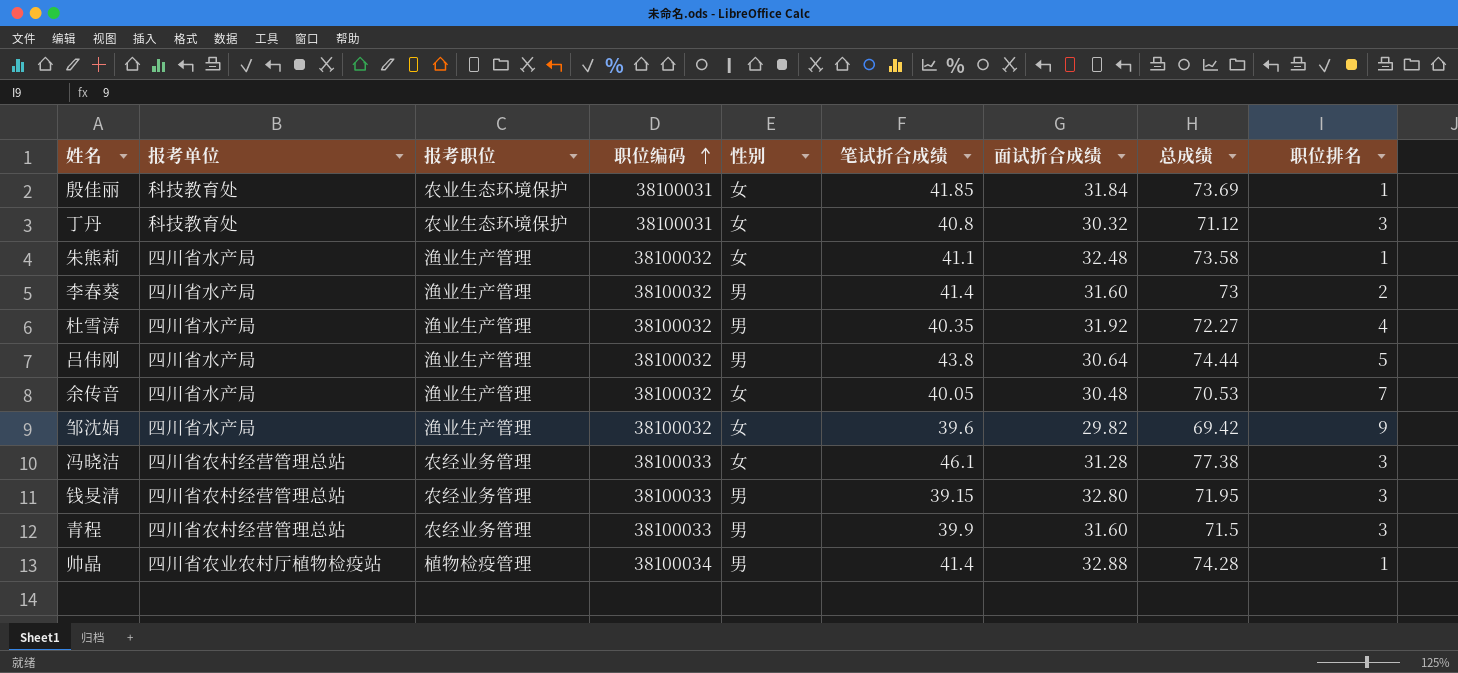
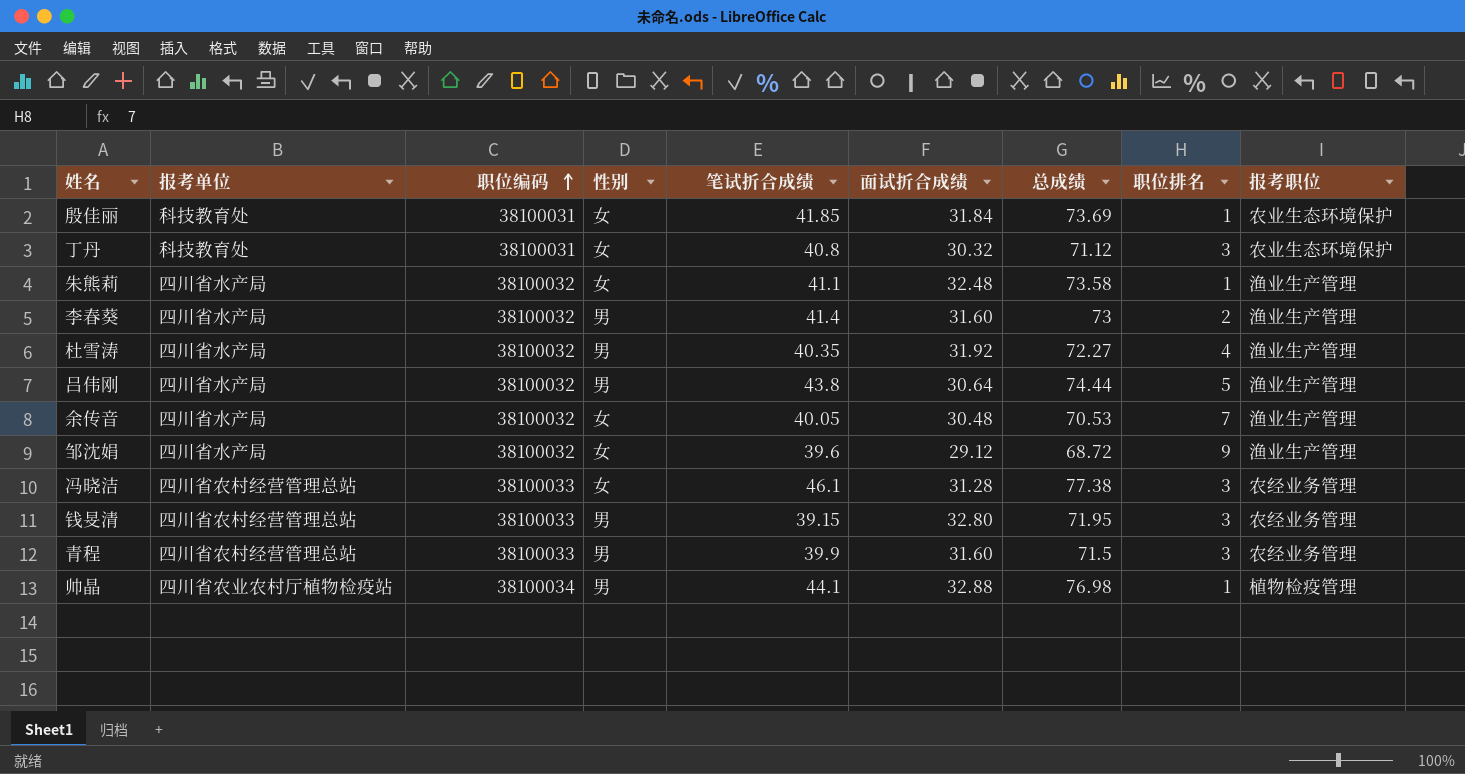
column 报考职位 | position: 3 -> 9
邹沈娟 | 面试折合成绩: 29.82 -> 29.12
邹沈娟 | 总成绩: 69.42 -> 68.72
帅晶 | 笔试折合成绩: 41.4 -> 44.1
帅晶 | 总成绩: 74.28 -> 76.98

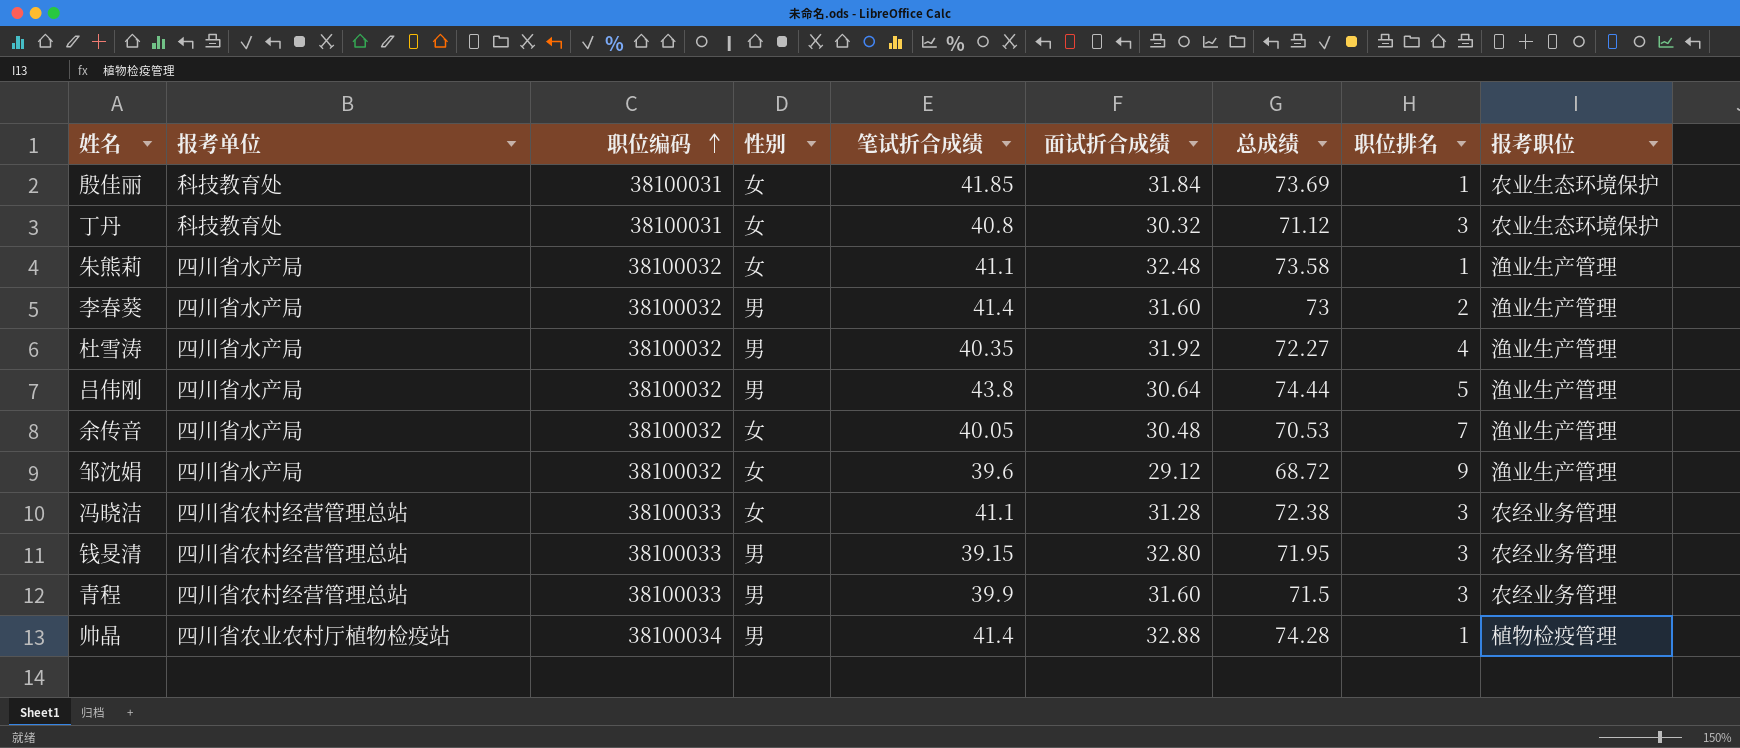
冯晓洁 | 笔试折合成绩: 46.1 -> 41.1
冯晓洁 | 总成绩: 77.38 -> 72.38
帅晶 | 笔试折合成绩: 44.1 -> 41.4
帅晶 | 总成绩: 76.98 -> 74.28

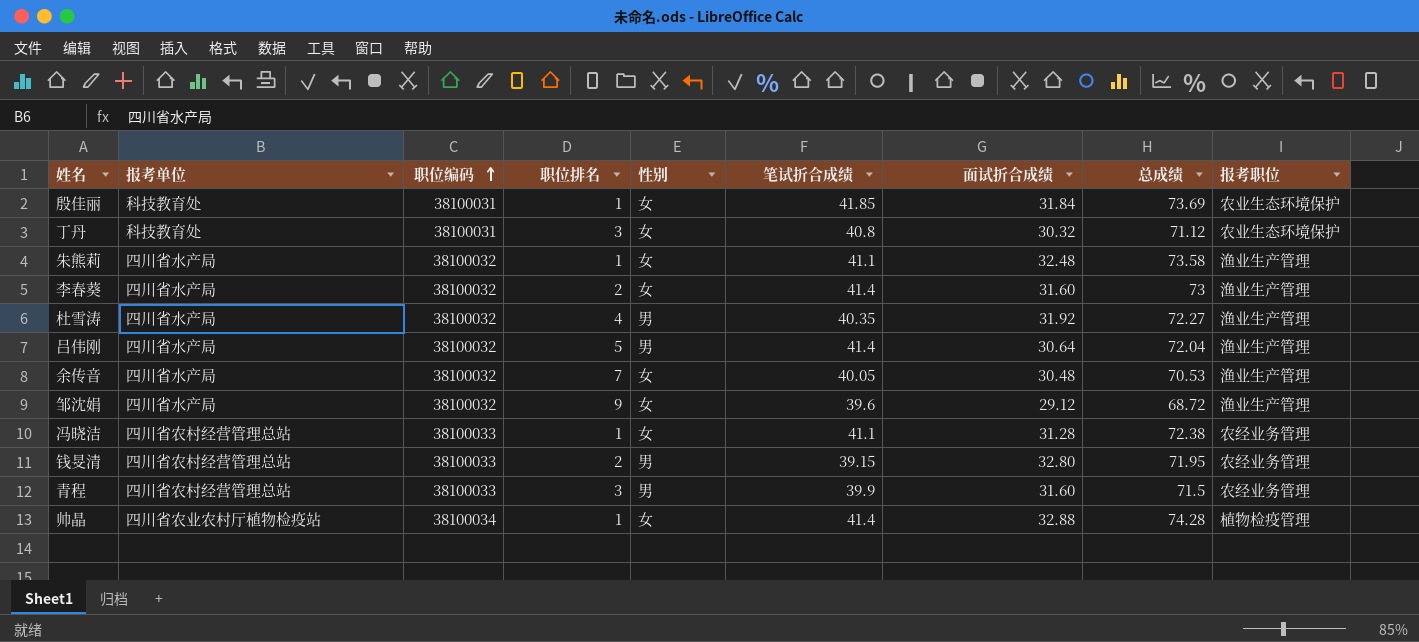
column 职位排名 | position: 8 -> 4
李春葵 | 性别: 男 -> 女
吕伟刚 | 笔试折合成绩: 43.8 -> 41.4
吕伟刚 | 总成绩: 74.44 -> 72.04
冯晓洁 | 职位排名: 3 -> 1
钱旻清 | 职位排名: 3 -> 2
帅晶 | 性别: 男 -> 女

